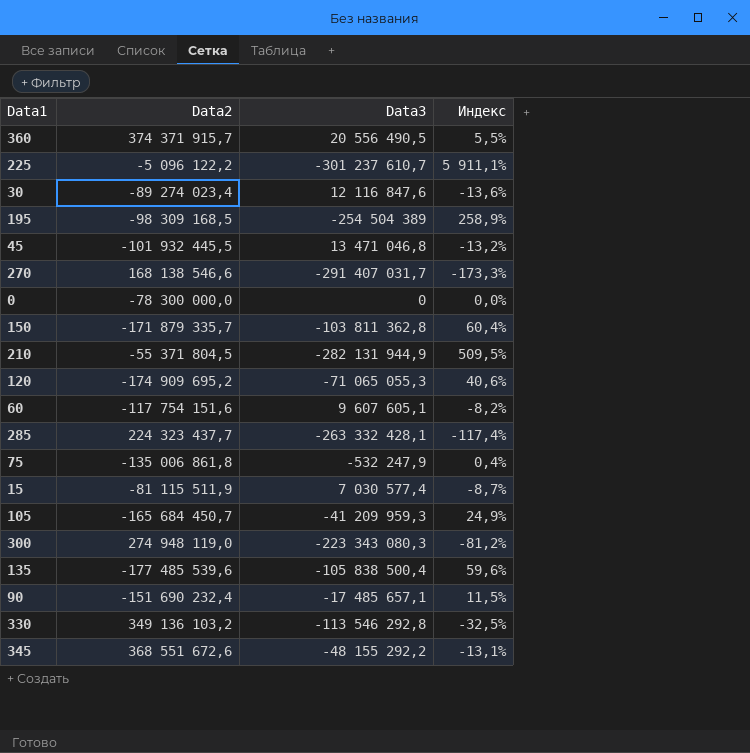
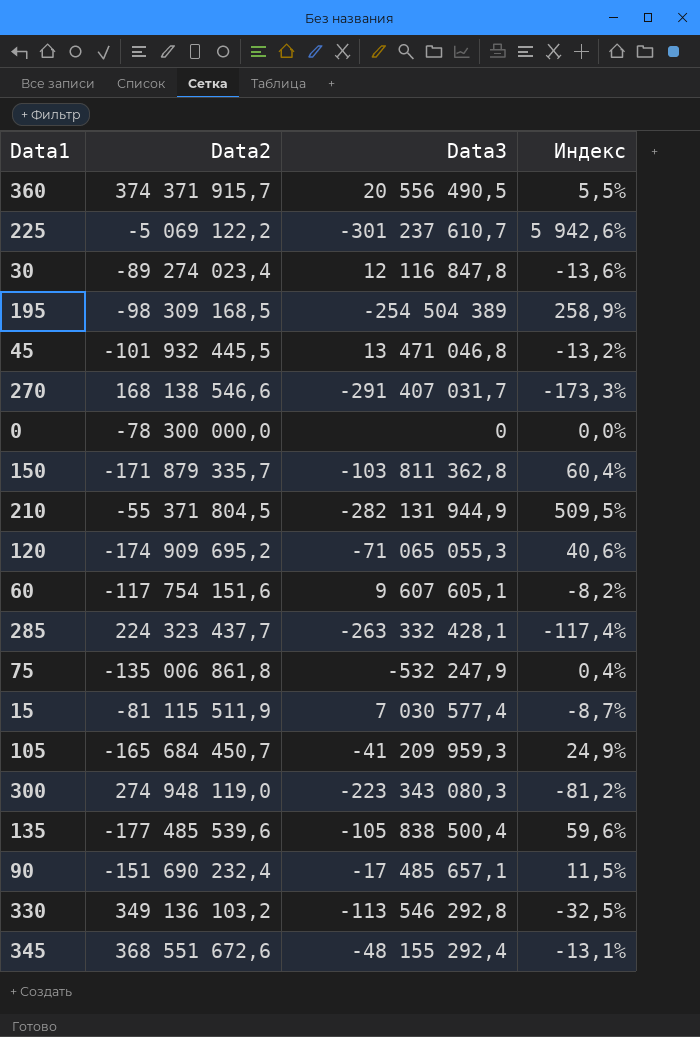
225 | Data2: -5 096 122,2 -> -5 069 122,2
225 | Индекс: 5 911,1% -> 5 942,6%
30 | Data3: 12 116 847,6 -> 12 116 847,8
345 | Data3: -48 155 292,2 -> -48 155 292,4

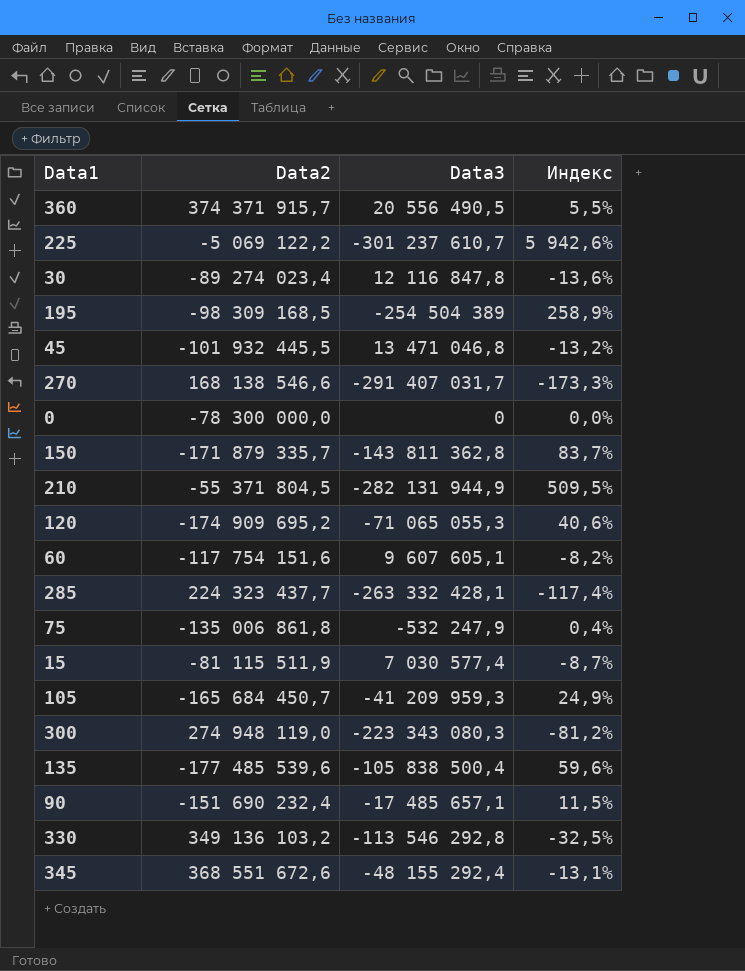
150 | Data3: -103 811 362,8 -> -143 811 362,8
150 | Индекс: 60,4% -> 83,7%

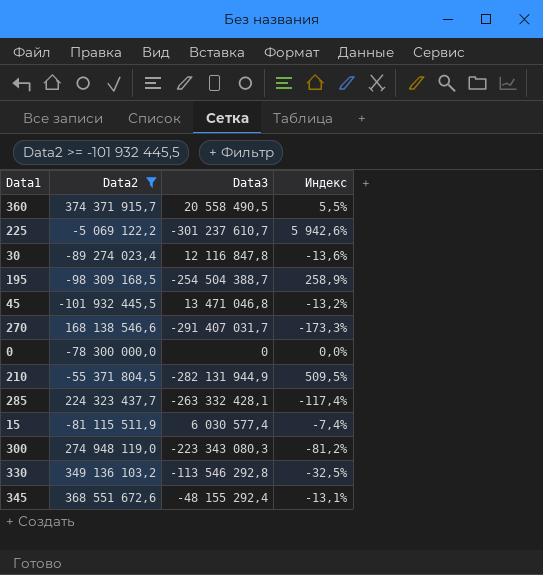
filter: none -> Data2 >= -101 932 445,5
360 | Data3: 20 556 490,5 -> 20 558 490,5
195 | Data3: -254 504 389 -> -254 504 388,7
15 | Data3: 7 030 577,4 -> 6 030 577,4
15 | Индекс: -8,7% -> -7,4%

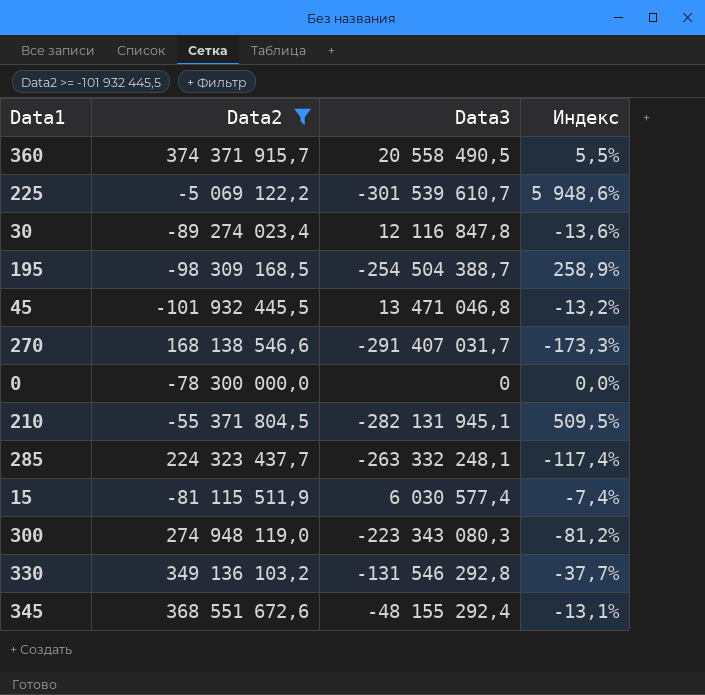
225 | Data3: -301 237 610,7 -> -301 539 610,7
225 | Индекс: 5 942,6% -> 5 948,6%
210 | Data3: -282 131 944,9 -> -282 131 945,1
285 | Data3: -263 332 428,1 -> -263 332 248,1
330 | Data3: -113 546 292,8 -> -131 546 292,8
330 | Индекс: -32,5% -> -37,7%

